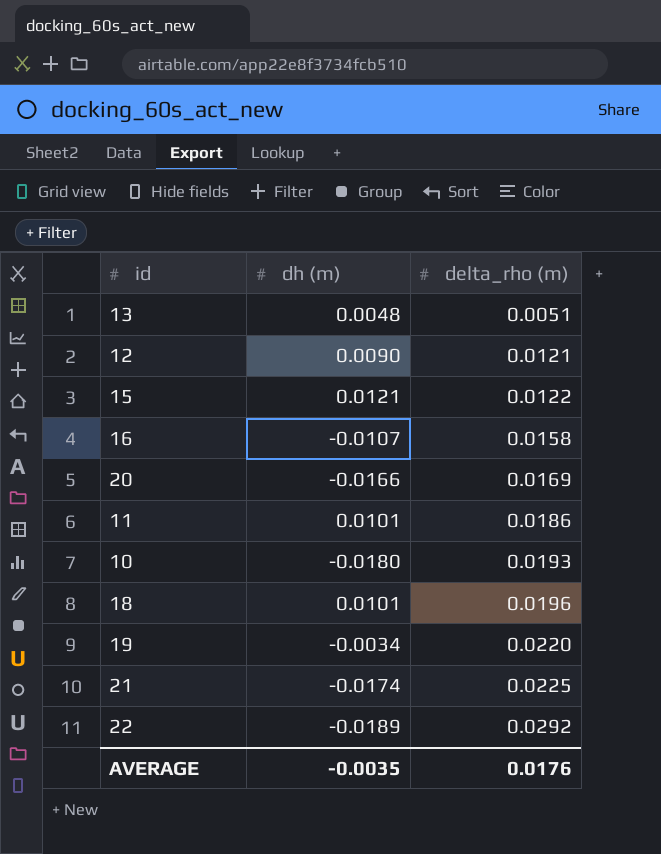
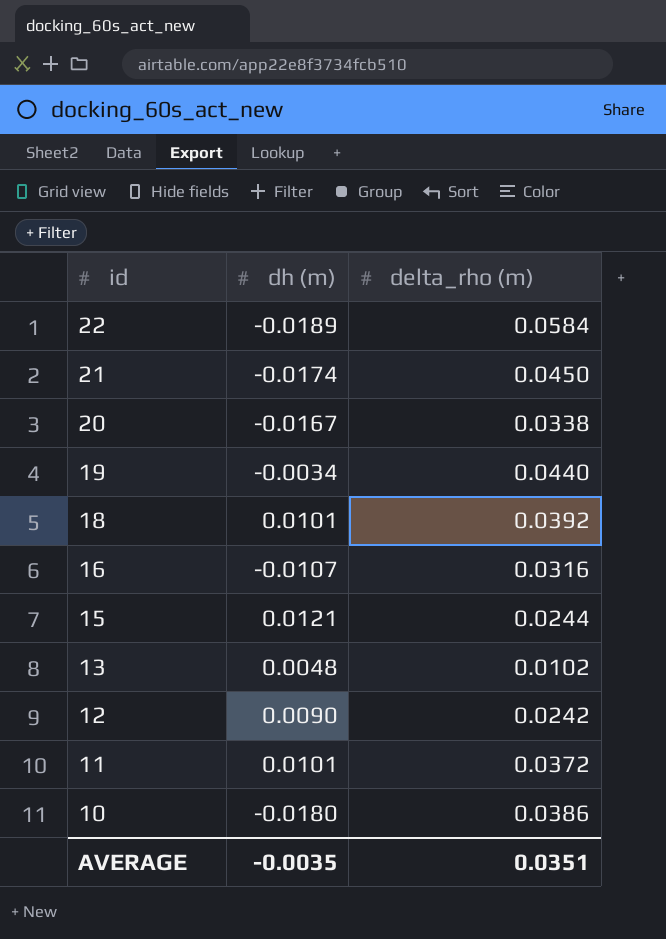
row order: delta_rho (m) ascending -> id descending
22 | delta_rho (m): 0.0292 -> 0.0584
21 | delta_rho (m): 0.0225 -> 0.0450
20 | dh (m): -0.0166 -> -0.0167
20 | delta_rho (m): 0.0169 -> 0.0338
19 | delta_rho (m): 0.0220 -> 0.0440
18 | delta_rho (m): 0.0196 -> 0.0392
16 | delta_rho (m): 0.0158 -> 0.0316
15 | delta_rho (m): 0.0122 -> 0.0244
13 | delta_rho (m): 0.0051 -> 0.0102
12 | delta_rho (m): 0.0121 -> 0.0242
11 | delta_rho (m): 0.0186 -> 0.0372
10 | delta_rho (m): 0.0193 -> 0.0386
AVERAGE | delta_rho (m): 0.0176 -> 0.0351

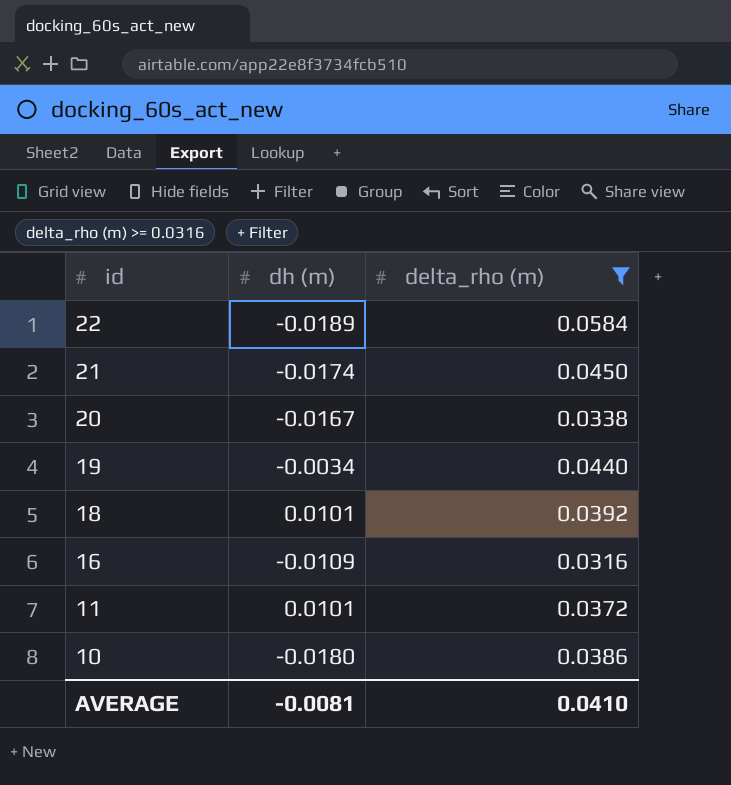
filter: none -> delta_rho (m) >= 0.0316
16 | dh (m): -0.0107 -> -0.0109
AVERAGE | dh (m): -0.0035 -> -0.0081
AVERAGE | delta_rho (m): 0.0351 -> 0.0410

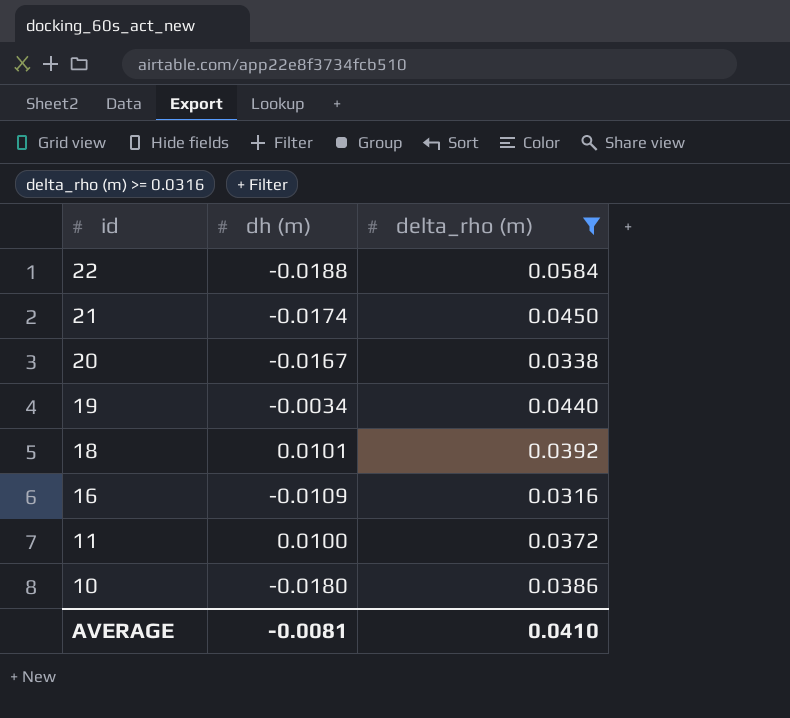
22 | dh (m): -0.0189 -> -0.0188
11 | dh (m): 0.0101 -> 0.0100

